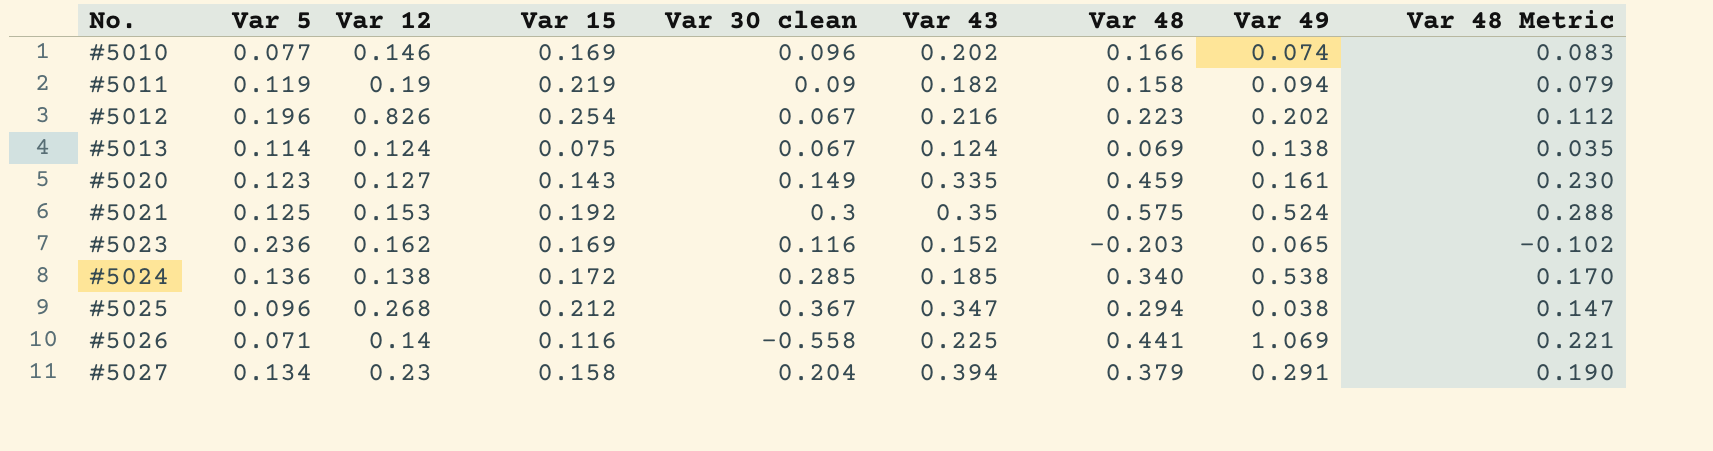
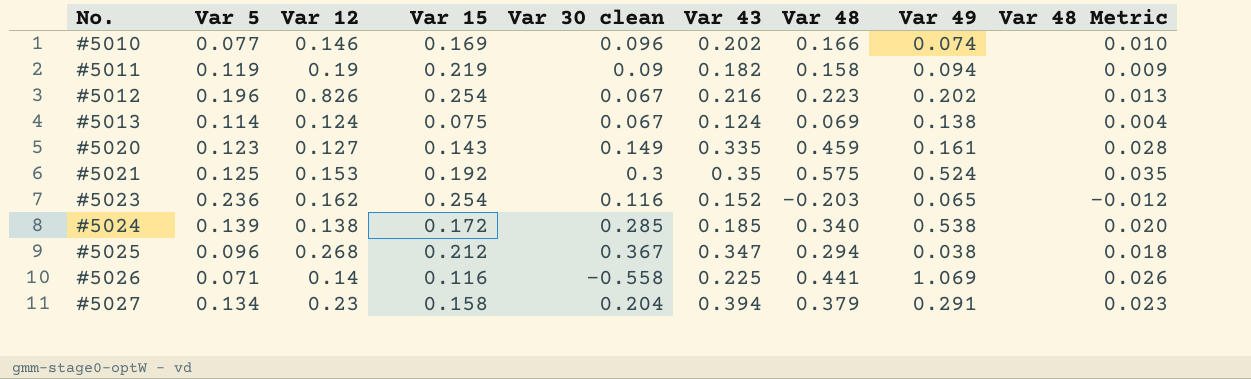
column Var 48 Metric | formula: [Var 48] * 0.5 -> [Var 48] * 0.06
#5023 | Var 15: 0.169 -> 0.254
#5024 | Var 5: 0.136 -> 0.139

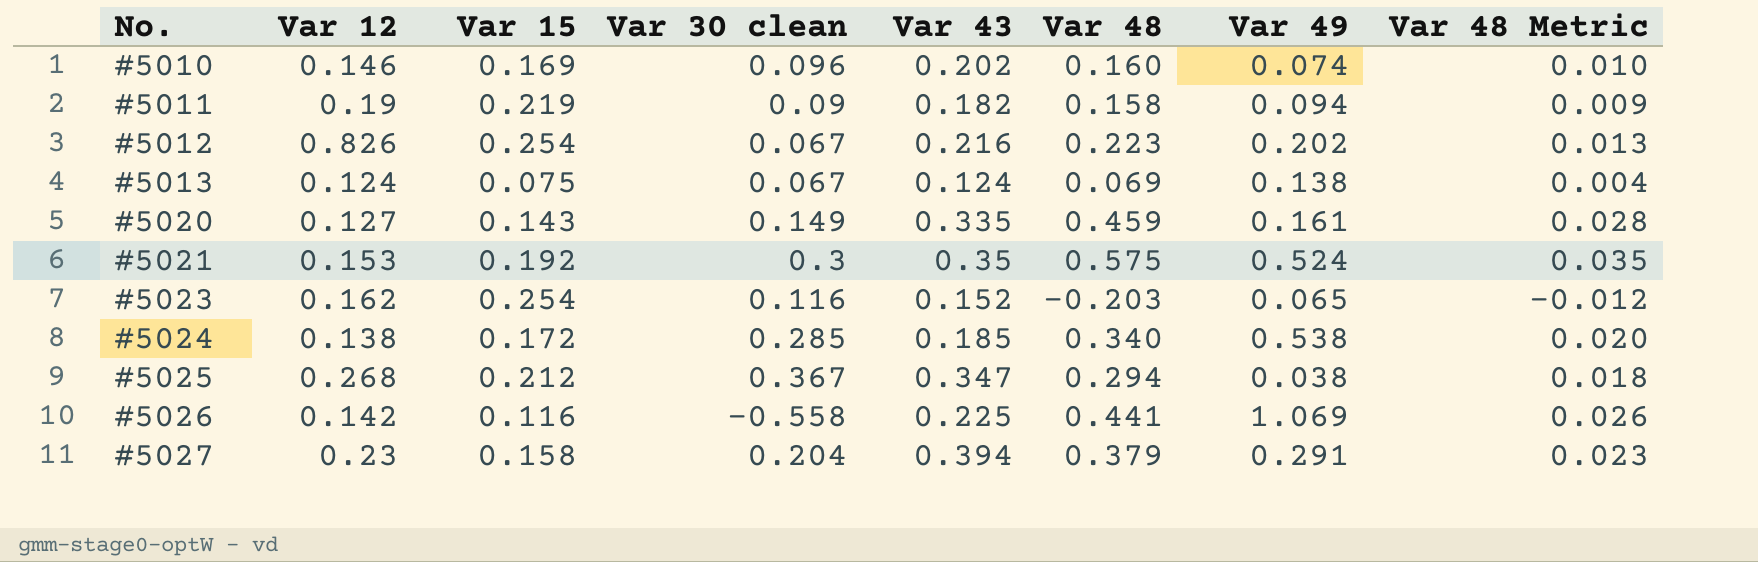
column Var 5 | position: 2 -> none
#5010 | Var 48: 0.166 -> 0.160
#5026 | Var 12: 0.14 -> 0.142

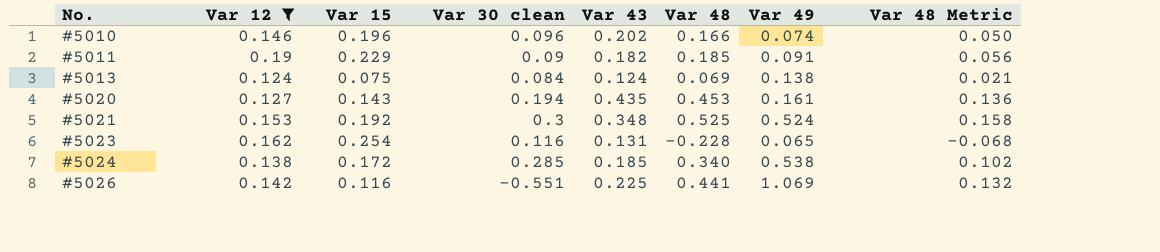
filter: none -> Var 12 <= 0.19
column Var 48 Metric | formula: [Var 48] * 0.06 -> [Var 48] * 0.3
#5010 | Var 15: 0.169 -> 0.196
#5010 | Var 48: 0.160 -> 0.166
#5011 | Var 15: 0.219 -> 0.229
#5011 | Var 48: 0.158 -> 0.185
#5011 | Var 49: 0.094 -> 0.091
#5013 | Var 30 clean: 0.067 -> 0.084
#5020 | Var 30 clean: 0.149 -> 0.194
#5020 | Var 43: 0.335 -> 0.435
#5020 | Var 48: 0.459 -> 0.453
#5021 | Var 43: 0.35 -> 0.348
#5021 | Var 48: 0.575 -> 0.525
#5023 | Var 43: 0.152 -> 0.131
#5023 | Var 48: -0.203 -> -0.228
#5026 | Var 30 clean: -0.558 -> -0.551

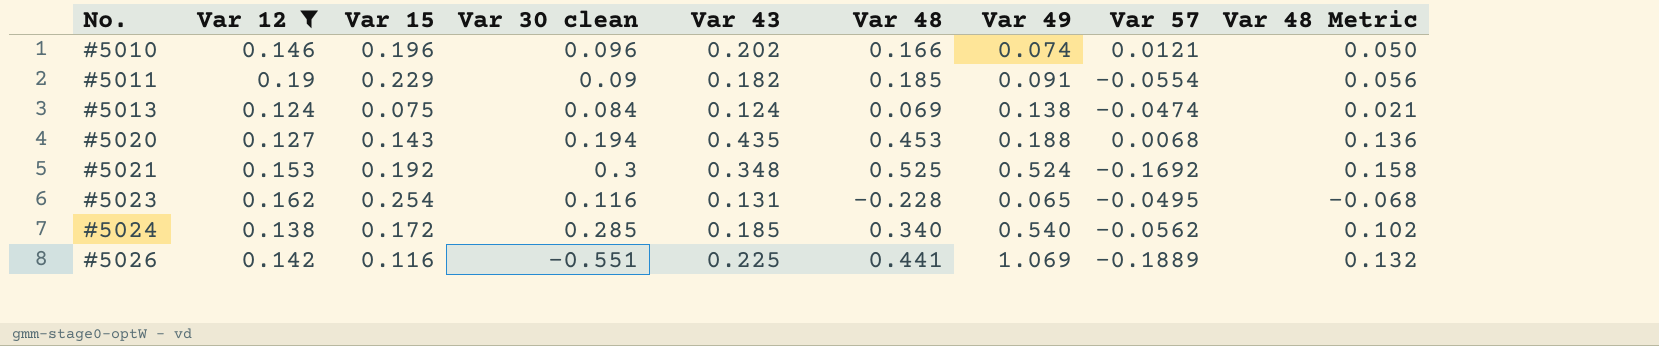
column Var 57 | position: none -> 8
#5020 | Var 49: 0.161 -> 0.188
#5024 | Var 49: 0.538 -> 0.540

